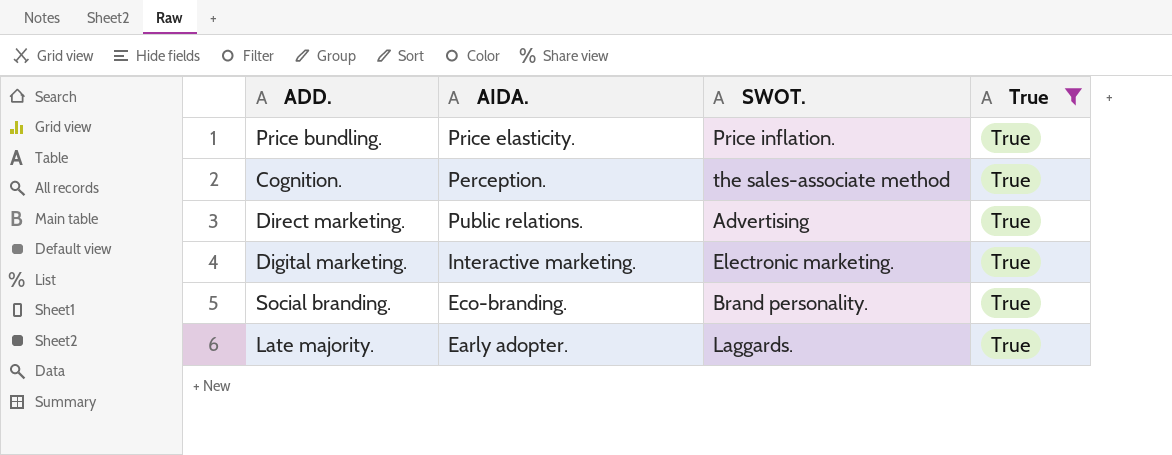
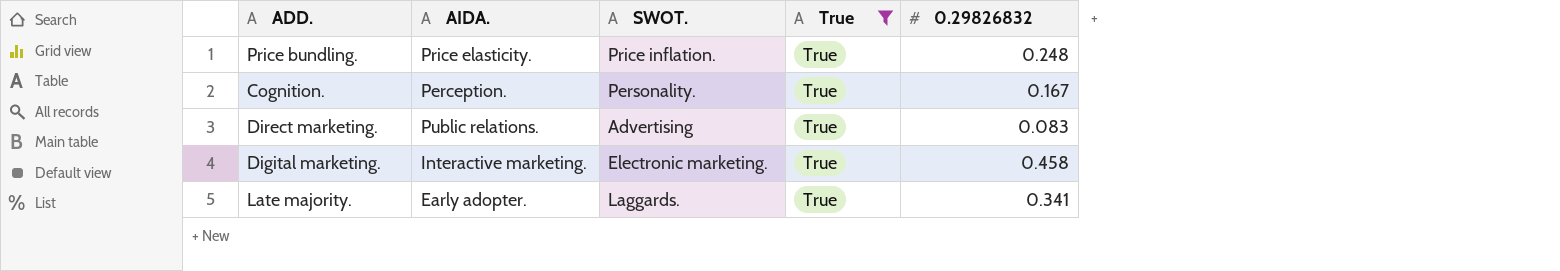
column 0.29826832 | position: none -> 5
row Social branding.: Eco-branding. | Brand personality. | True -> none
Cognition. | SWOT.: the sales-associate method -> Personality.

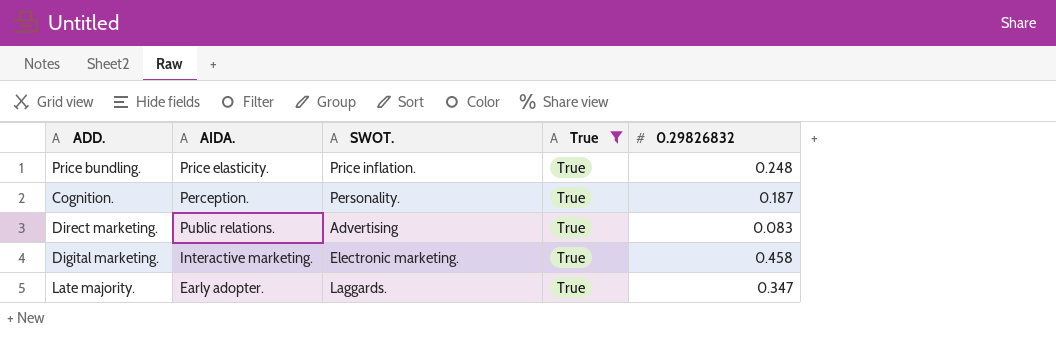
Cognition. | 0.29826832: 0.167 -> 0.187
Late majority. | 0.29826832: 0.341 -> 0.347

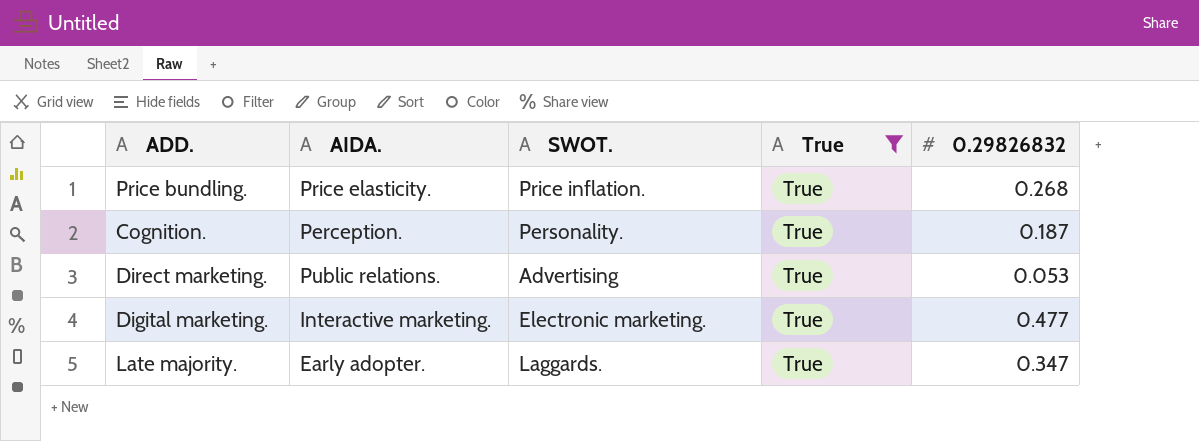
Price bundling. | 0.29826832: 0.248 -> 0.268
Direct marketing. | 0.29826832: 0.083 -> 0.053
Digital marketing. | 0.29826832: 0.458 -> 0.477

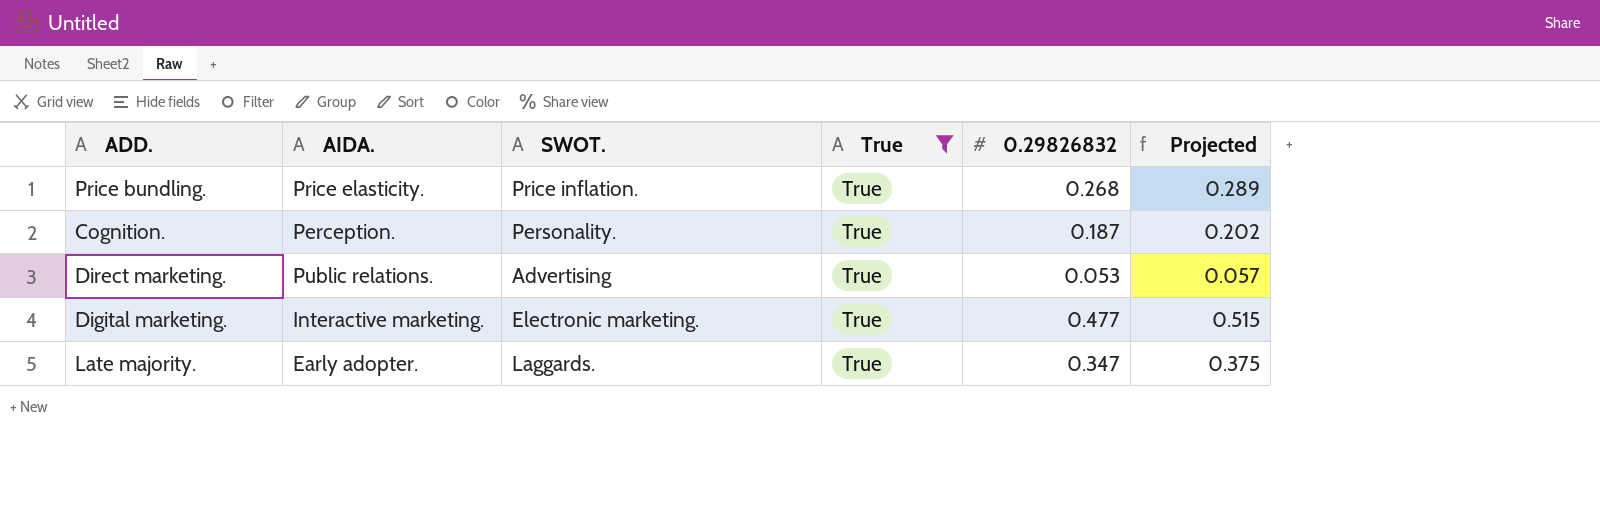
column Projected | formula: none -> [0.29826832] * 1.08

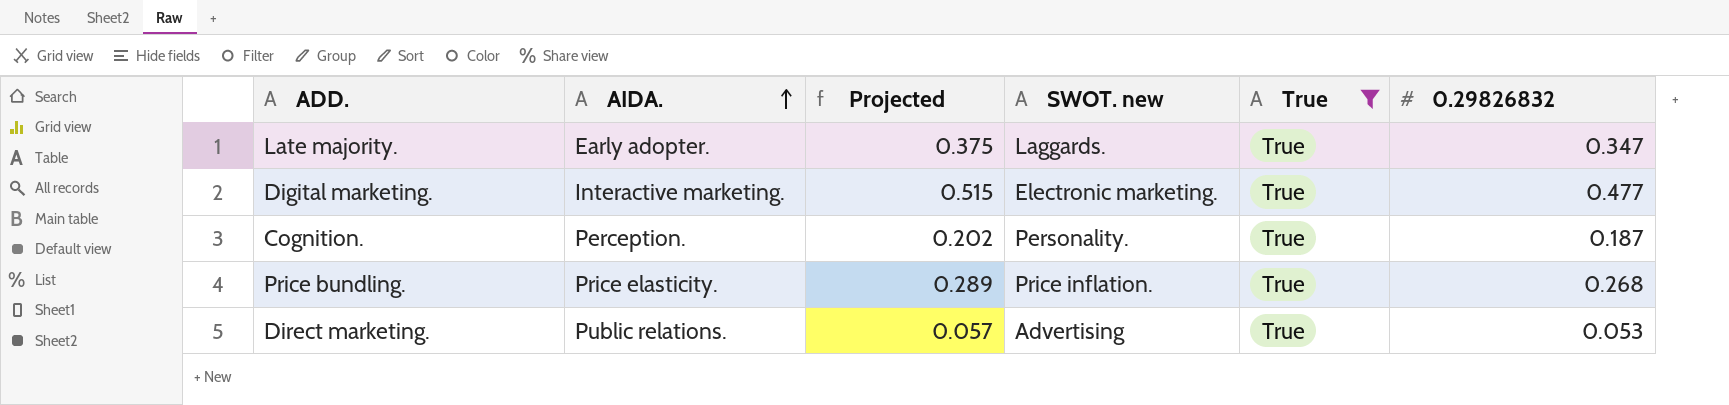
row order: none -> AIDA. ascending
column Projected | position: 6 -> 3
column name: SWOT. -> SWOT. new

